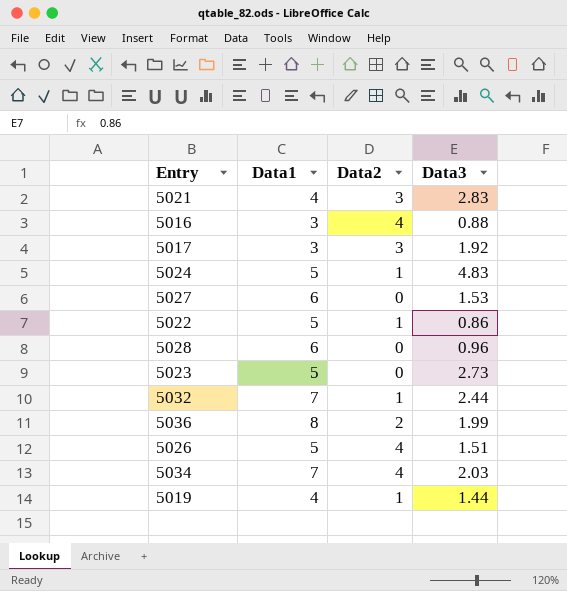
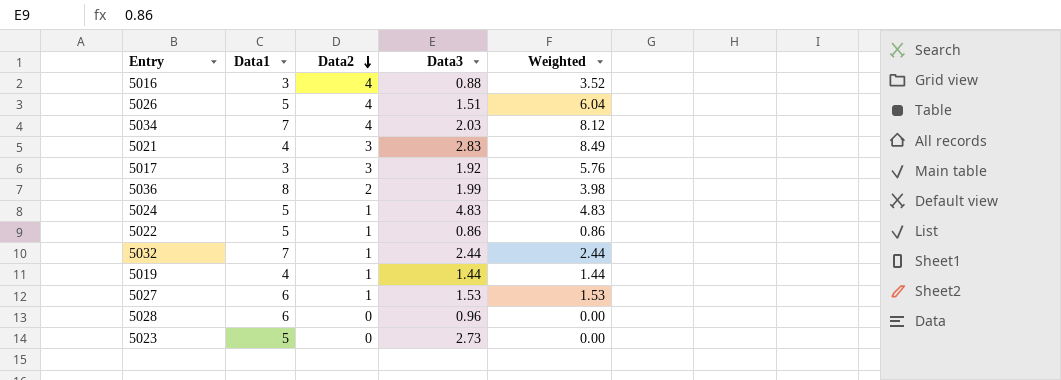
row order: none -> Data2 descending
column Weighted | formula: none -> [Data2] * [Data3]
5027 | Data2: 0 -> 1

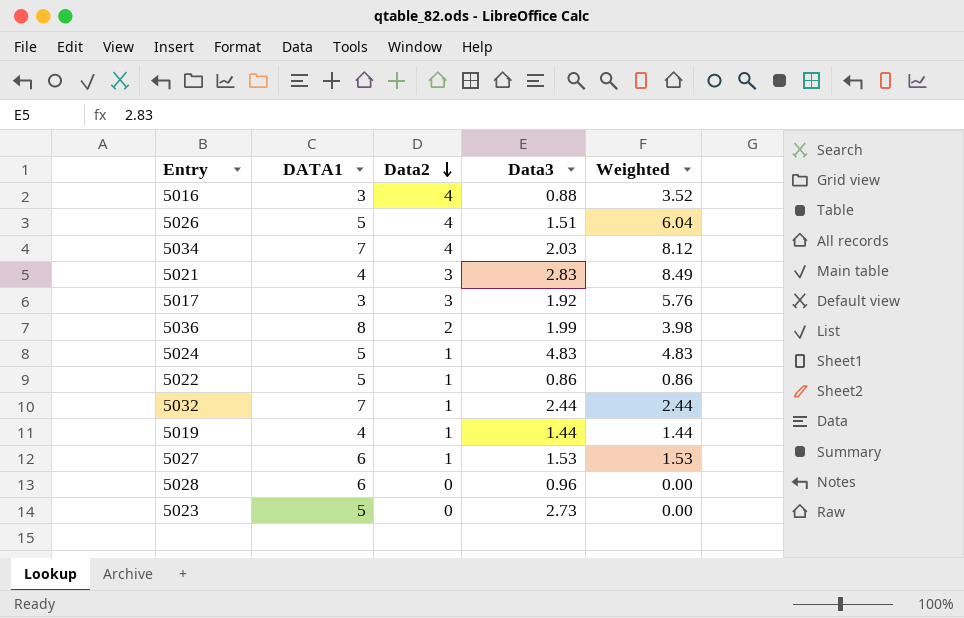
column name: Data1 -> DATA1

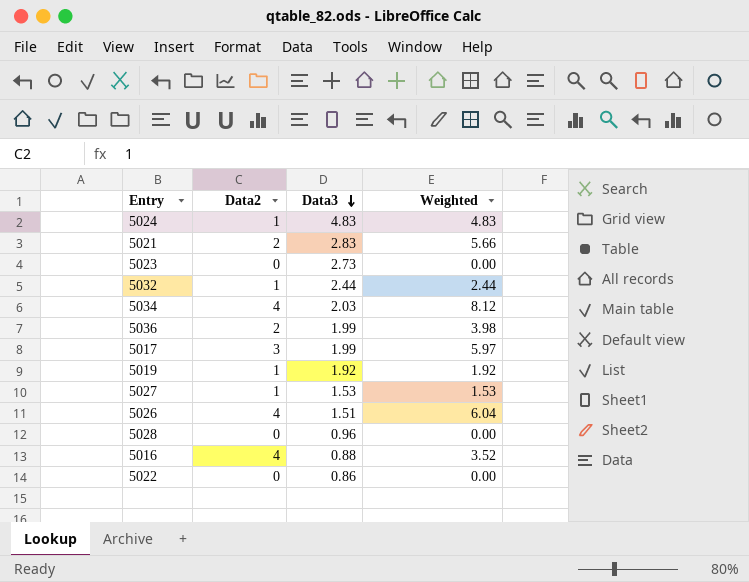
row order: Data2 descending -> Data3 descending
column DATA1 | position: 2 -> none
5021 | Data2: 3 -> 2
5021 | Weighted: 8.49 -> 5.66
5017 | Data3: 1.92 -> 1.99
5017 | Weighted: 5.76 -> 5.97
5019 | Data3: 1.44 -> 1.92
5019 | Weighted: 1.44 -> 1.92
5022 | Data2: 1 -> 0
5022 | Weighted: 0.86 -> 0.00

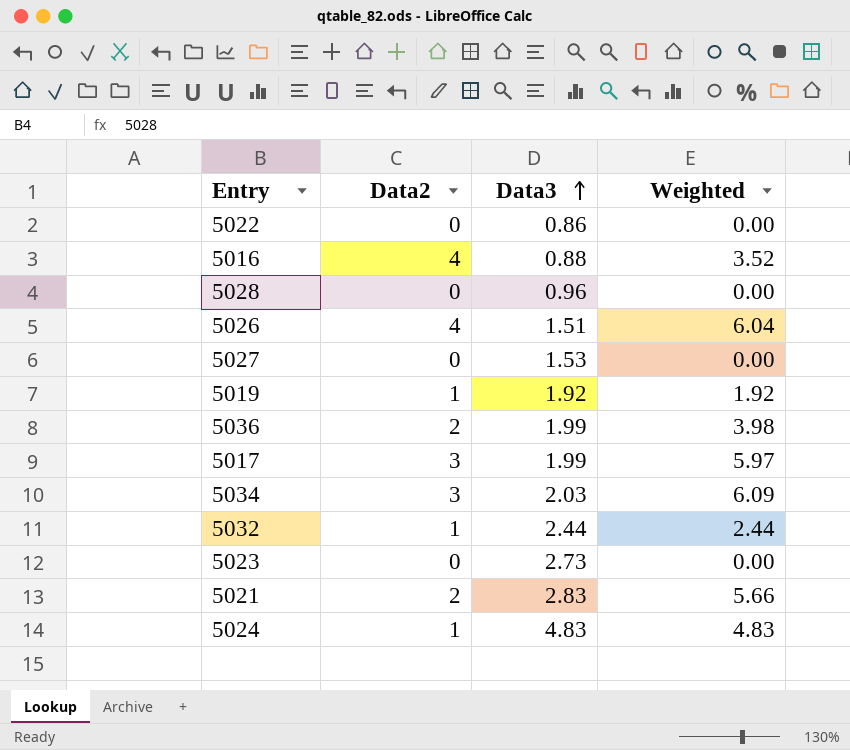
row order: Data3 descending -> Data3 ascending
5027 | Data2: 1 -> 0
5027 | Weighted: 1.53 -> 0.00
5034 | Data2: 4 -> 3
5034 | Weighted: 8.12 -> 6.09

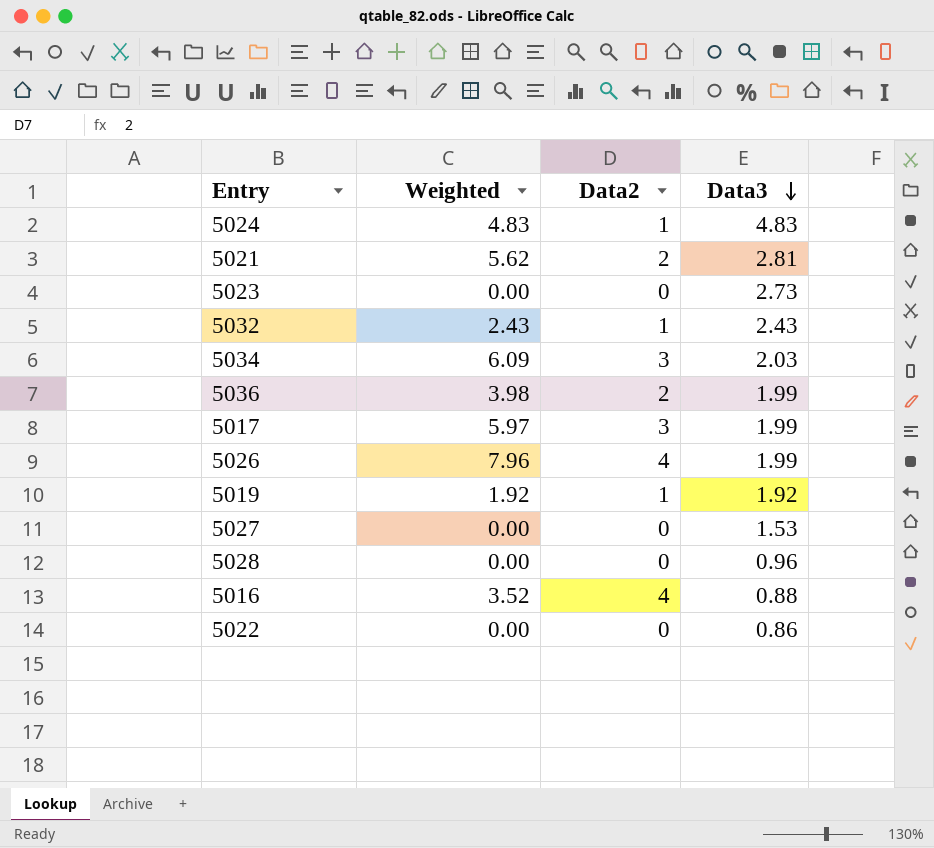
row order: Data3 ascending -> Data3 descending
column Weighted | position: 4 -> 2
5021 | Weighted: 5.66 -> 5.62
5021 | Data3: 2.83 -> 2.81
5032 | Weighted: 2.44 -> 2.43
5032 | Data3: 2.44 -> 2.43
5026 | Weighted: 6.04 -> 7.96
5026 | Data3: 1.51 -> 1.99

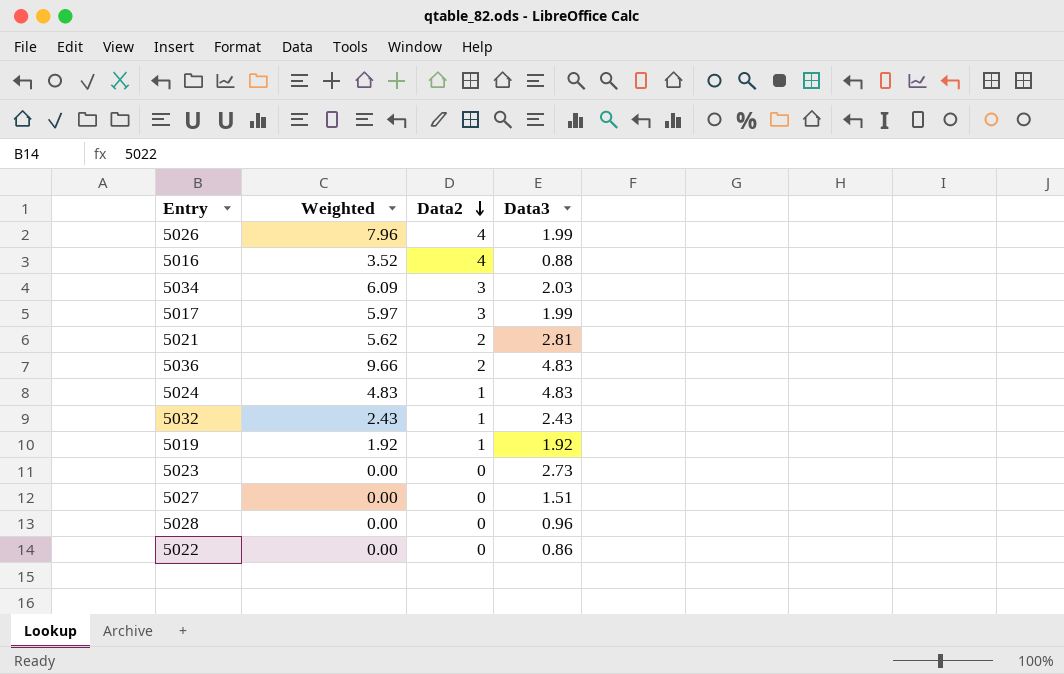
row order: Data3 descending -> Data2 descending
5036 | Weighted: 3.98 -> 9.66
5036 | Data3: 1.99 -> 4.83
5027 | Data3: 1.53 -> 1.51

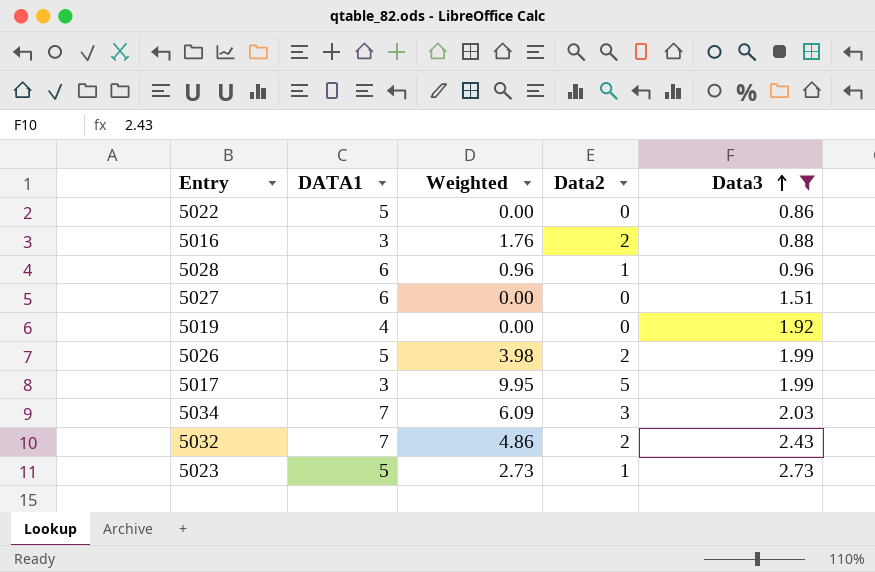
filter: none -> Data3 <= 2.73
row order: Data2 descending -> Data3 ascending
column DATA1 | position: none -> 2
5016 | Weighted: 3.52 -> 1.76
5016 | Data2: 4 -> 2
5028 | Weighted: 0.00 -> 0.96
5028 | Data2: 0 -> 1
5019 | Weighted: 1.92 -> 0.00
5019 | Data2: 1 -> 0
5026 | Weighted: 7.96 -> 3.98
5026 | Data2: 4 -> 2
5017 | Weighted: 5.97 -> 9.95
5017 | Data2: 3 -> 5
5032 | Weighted: 2.43 -> 4.86
5032 | Data2: 1 -> 2
5023 | Weighted: 0.00 -> 2.73
5023 | Data2: 0 -> 1

